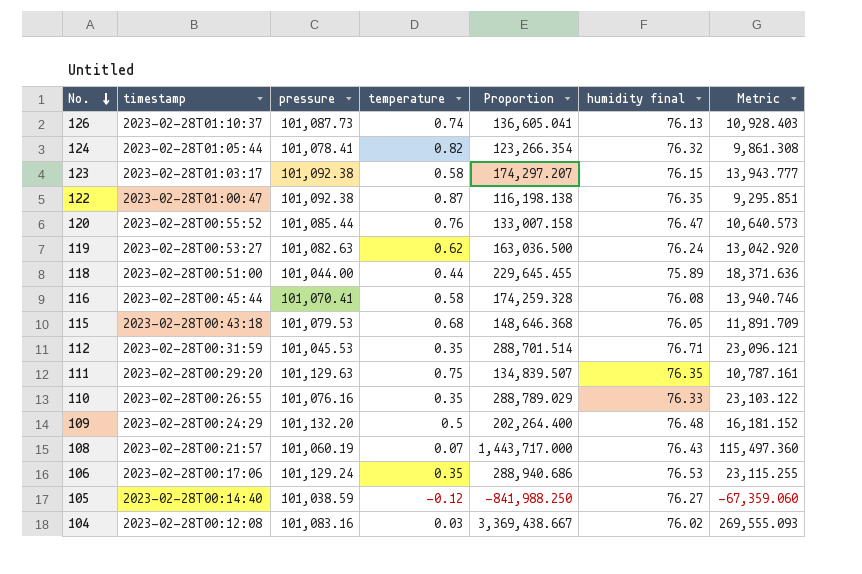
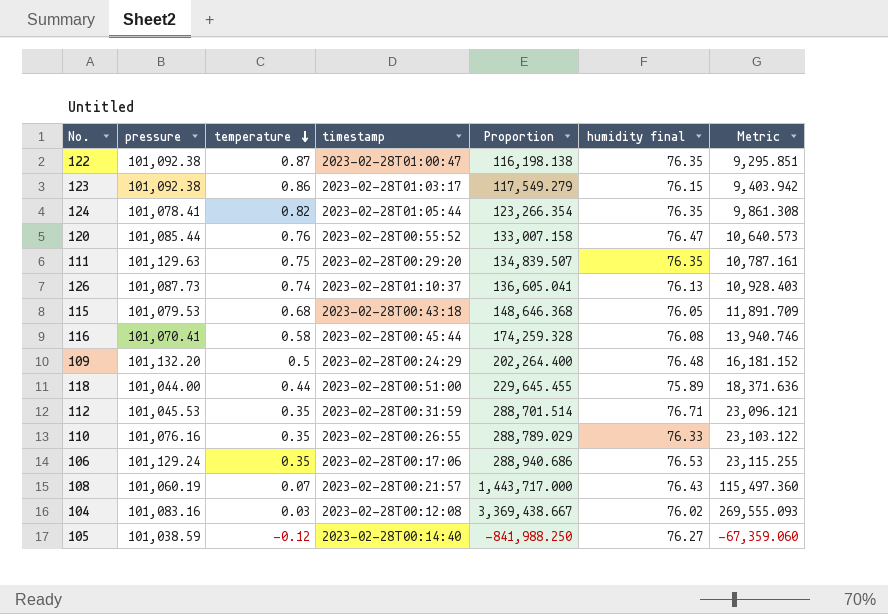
row order: No. descending -> temperature descending
column timestamp | position: 2 -> 4
row 119: 2023-02-28T00:53:27 | 101,082.63 | 0.62 | 163,036.500 | 76.24 | 13,042.920 -> none
123 | temperature: 0.58 -> 0.86
123 | Proportion: 174,297.207 -> 117,549.279
123 | Metric: 13,943.777 -> 9,403.942
124 | humidity final: 76.32 -> 76.35

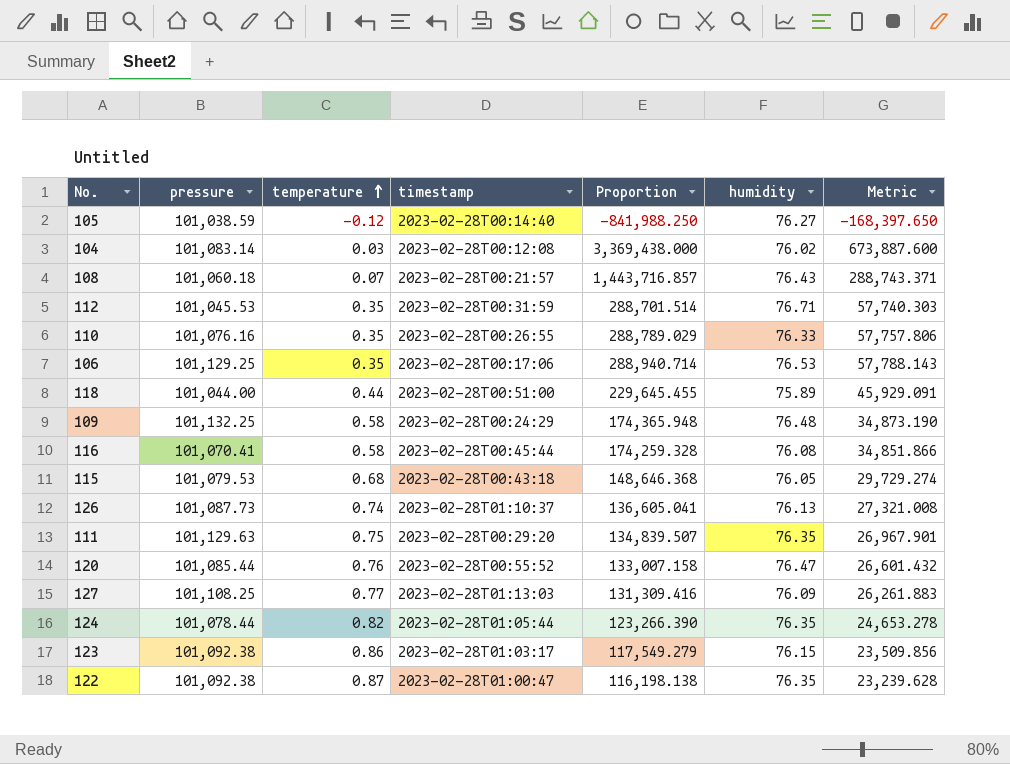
row order: temperature descending -> temperature ascending
column name: humidity final -> humidity
column Metric | formula: [Proportion] * 0.08 -> [Proportion] * 0.2
104 | pressure: 101,083.16 -> 101,083.14
104 | Proportion: 3,369,438.667 -> 3,369,438.000
108 | pressure: 101,060.19 -> 101,060.18
108 | Proportion: 1,443,717.000 -> 1,443,716.857
106 | pressure: 101,129.24 -> 101,129.25
106 | Proportion: 288,940.686 -> 288,940.714
109 | pressure: 101,132.20 -> 101,132.25
109 | temperature: 0.5 -> 0.58
109 | Proportion: 202,264.400 -> 174,365.948
row 127: none -> 101,108.25 | 0.77 | 2023-02-28T01:13:03 | 131,309.416 | 76.09 | 26,261.883
124 | pressure: 101,078.41 -> 101,078.44
124 | Proportion: 123,266.354 -> 123,266.390

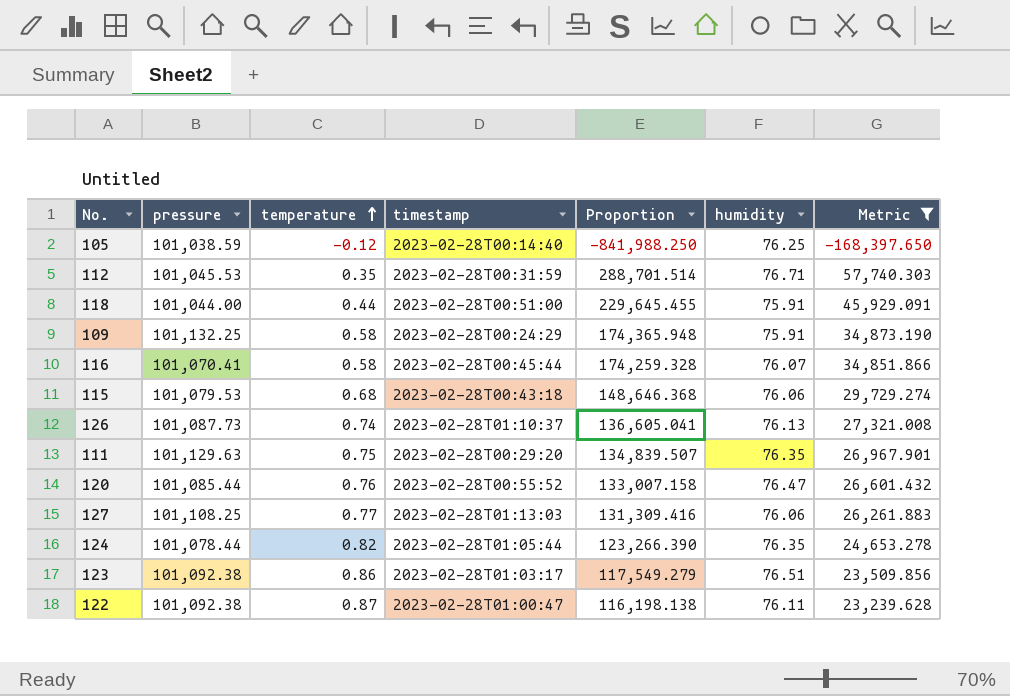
filter: none -> Metric <= 57,740.303
105 | humidity: 76.27 -> 76.25
118 | humidity: 75.89 -> 75.91
109 | humidity: 76.48 -> 75.91
116 | humidity: 76.08 -> 76.07
115 | humidity: 76.05 -> 76.06
127 | humidity: 76.09 -> 76.06
123 | humidity: 76.15 -> 76.51
122 | humidity: 76.35 -> 76.11

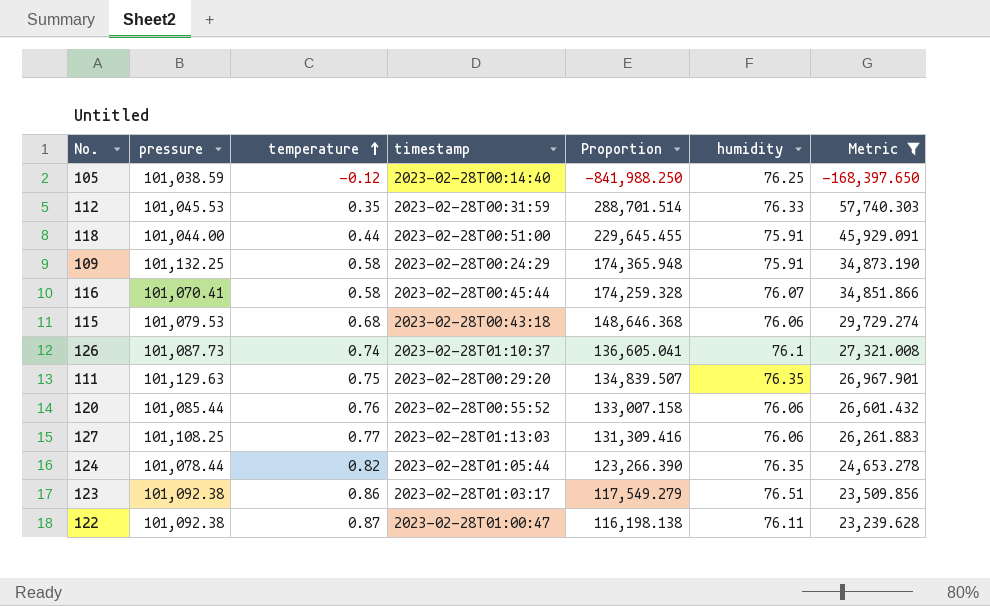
112 | humidity: 76.71 -> 76.33
126 | humidity: 76.13 -> 76.1
120 | humidity: 76.47 -> 76.06

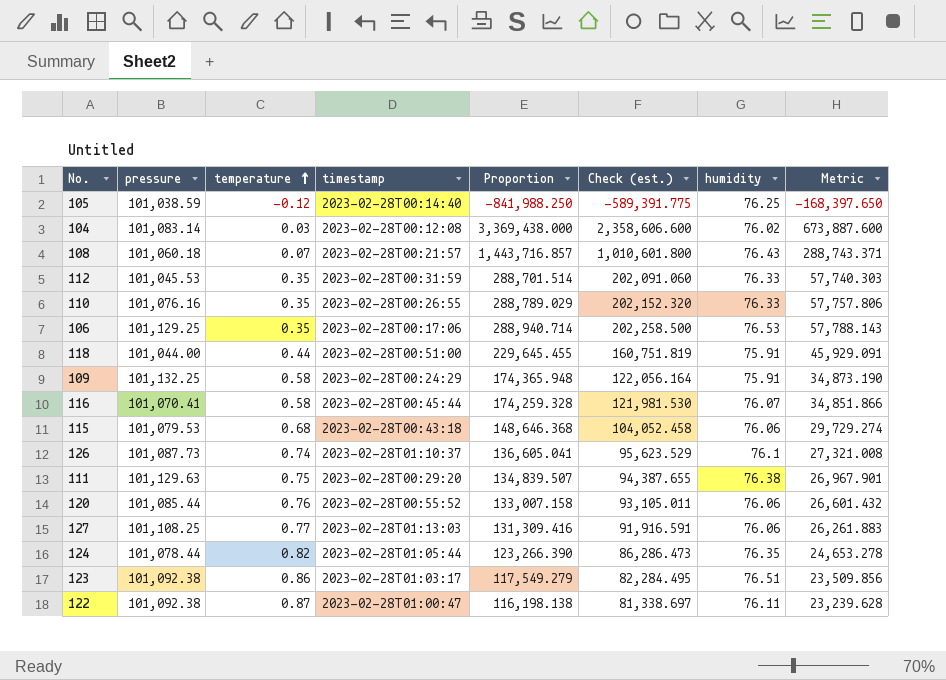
filter: Metric <= 57,740.303 -> none
column Check (est.) | formula: none -> [Proportion] * 0.7
111 | humidity: 76.35 -> 76.38

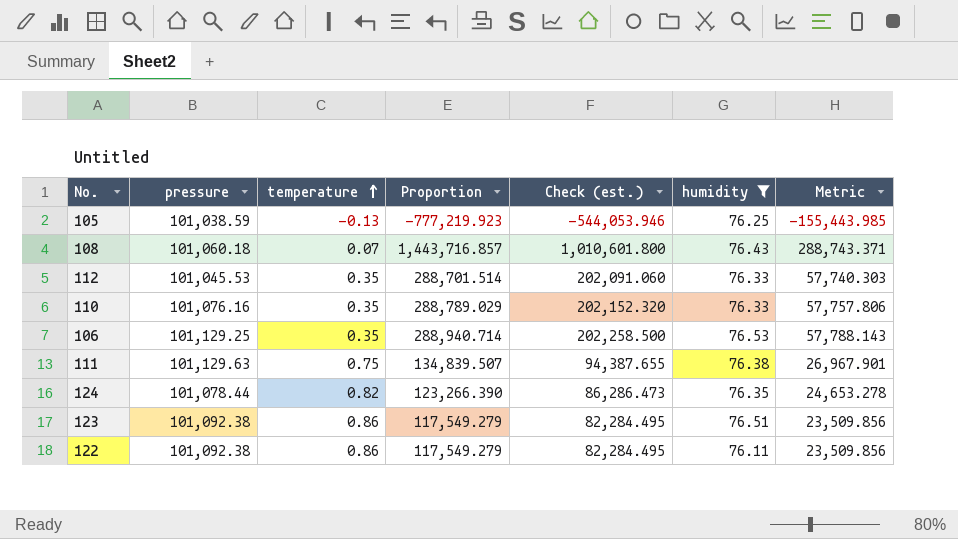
filter: none -> humidity >= 76.11
column timestamp | position: 4 -> none
105 | temperature: -0.12 -> -0.13
105 | Proportion: -841,988.250 -> -777,219.923
105 | Check (est.): -589,391.775 -> -544,053.946
105 | Metric: -168,397.650 -> -155,443.985
122 | temperature: 0.87 -> 0.86
122 | Proportion: 116,198.138 -> 117,549.279
122 | Check (est.): 81,338.697 -> 82,284.495
122 | Metric: 23,239.628 -> 23,509.856

